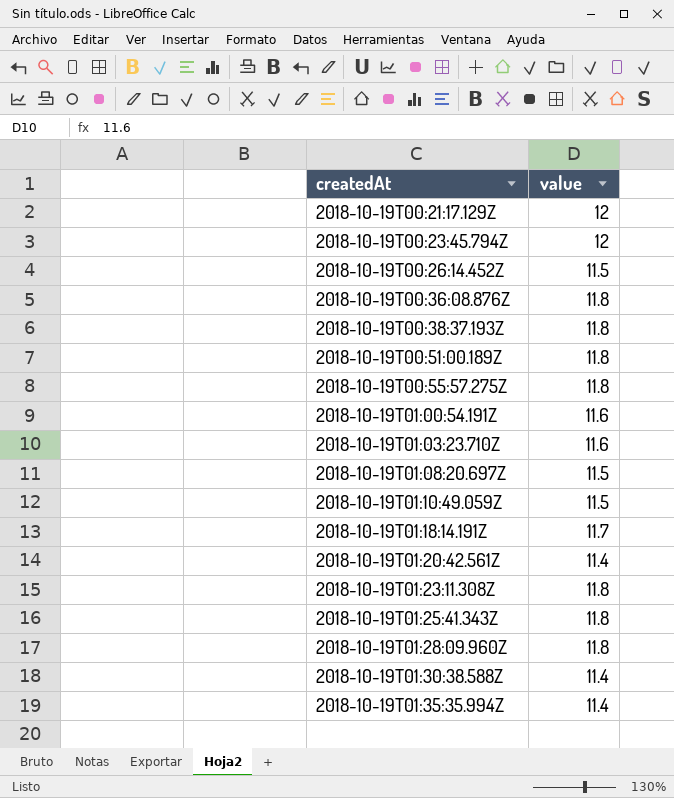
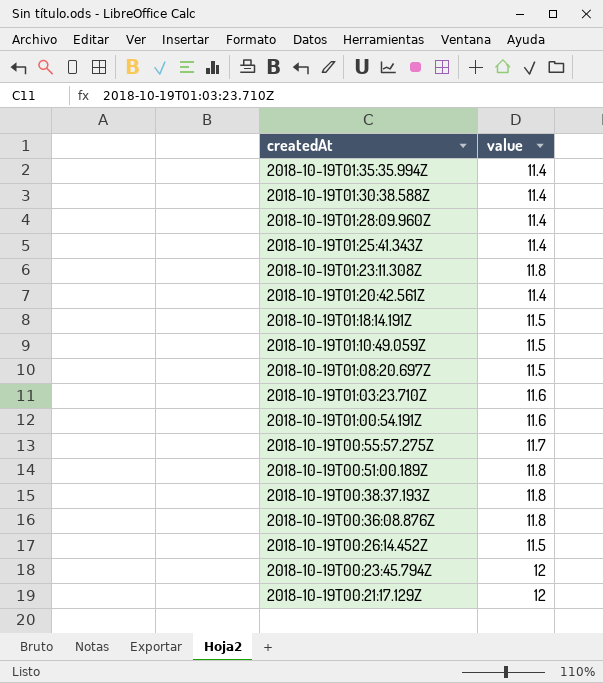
row order: createdAt ascending -> createdAt descending
2018-10-19T01:28:09.960Z | value: 11.8 -> 11.4
2018-10-19T01:25:41.343Z | value: 11.8 -> 11.4
2018-10-19T01:18:14.191Z | value: 11.7 -> 11.5
2018-10-19T00:55:57.275Z | value: 11.8 -> 11.7

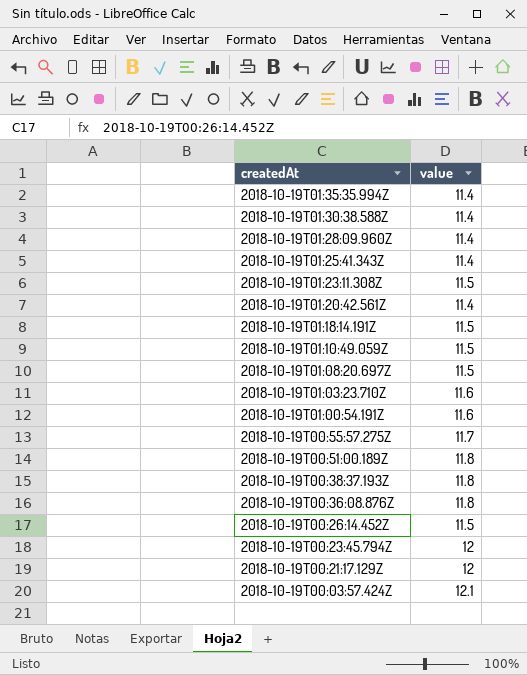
2018-10-19T01:23:11.308Z | value: 11.8 -> 11.5
row 2018-10-19T00:03:57.424Z: none -> 12.1

